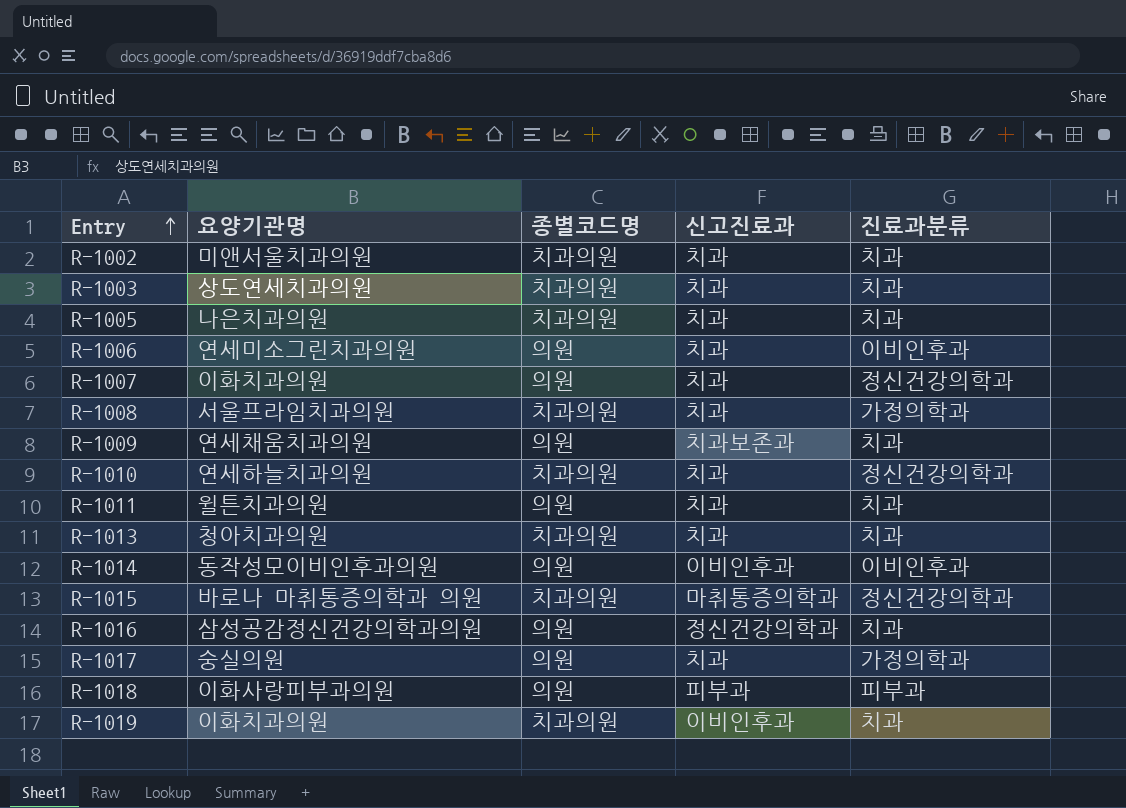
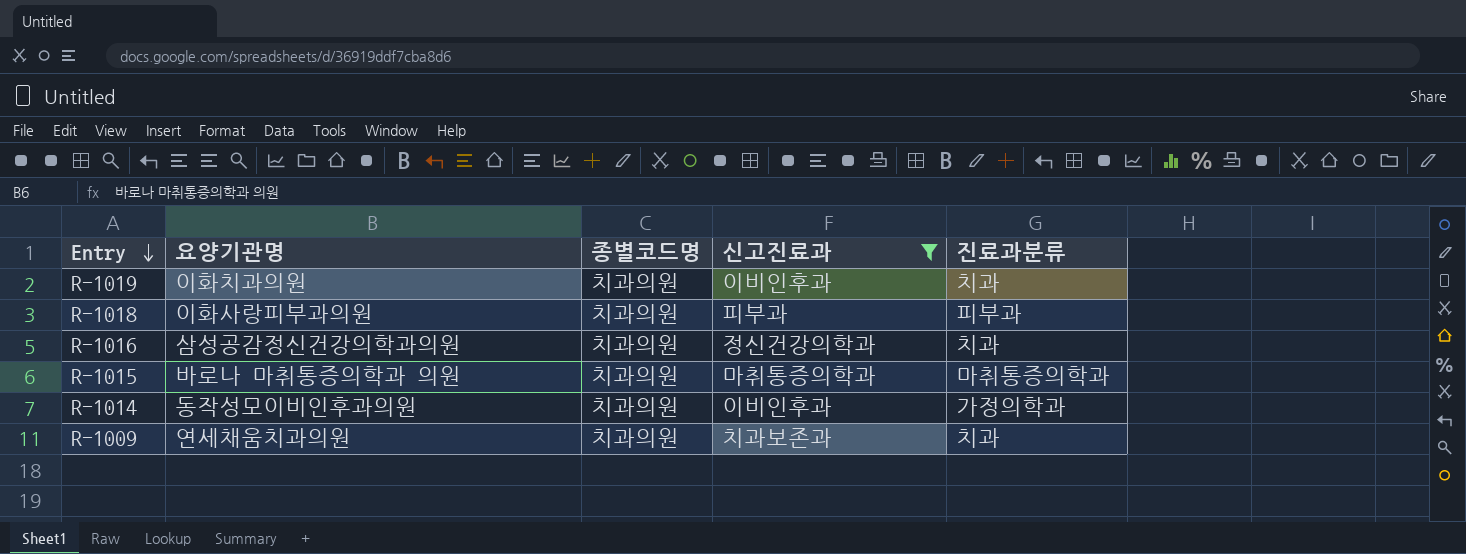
filter: none -> 신고진료과 != 치과
row order: Entry ascending -> Entry descending
R-1018 | 종별코드명: 의원 -> 치과의원
R-1016 | 종별코드명: 의원 -> 치과의원
R-1015 | 진료과분류: 정신건강의학과 -> 마취통증의학과
R-1014 | 종별코드명: 의원 -> 치과의원
R-1014 | 진료과분류: 이비인후과 -> 가정의학과
R-1009 | 종별코드명: 의원 -> 치과의원

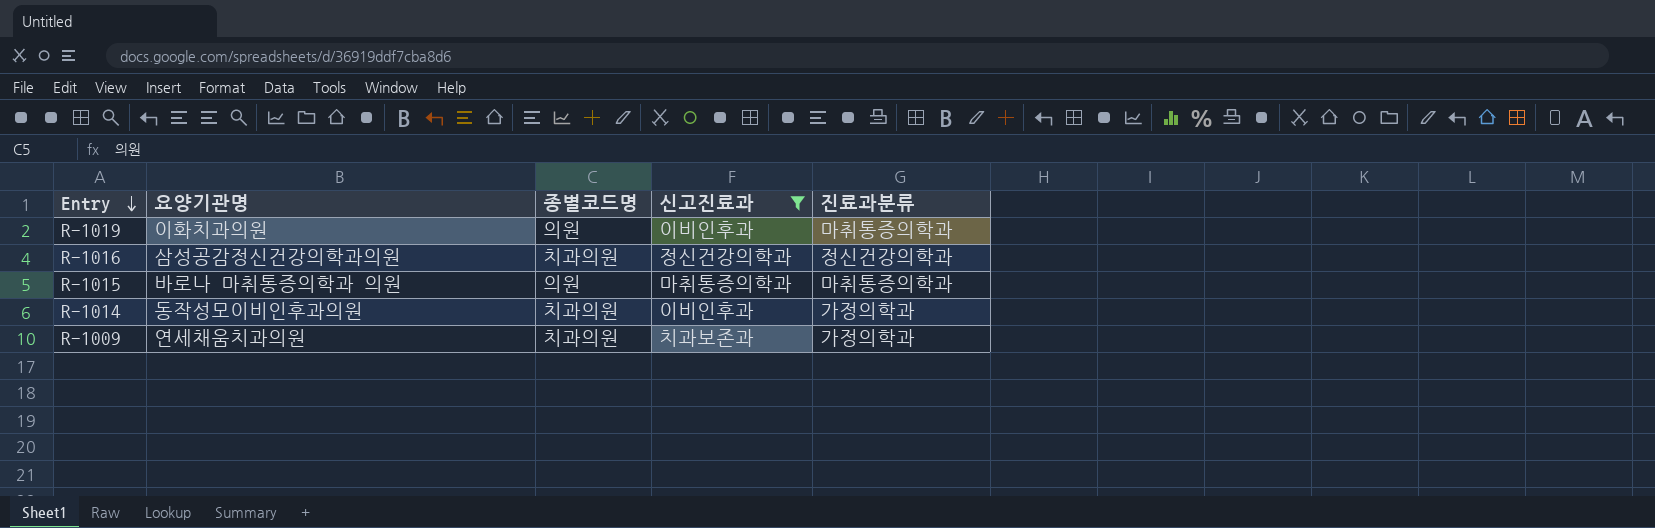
row R-1018: 이화사랑피부과의원 | 치과의원 | 피부과 | 피부과 -> none
R-1019 | 종별코드명: 치과의원 -> 의원
R-1019 | 진료과분류: 치과 -> 마취통증의학과
R-1016 | 진료과분류: 치과 -> 정신건강의학과
R-1015 | 종별코드명: 치과의원 -> 의원
R-1009 | 진료과분류: 치과 -> 가정의학과

